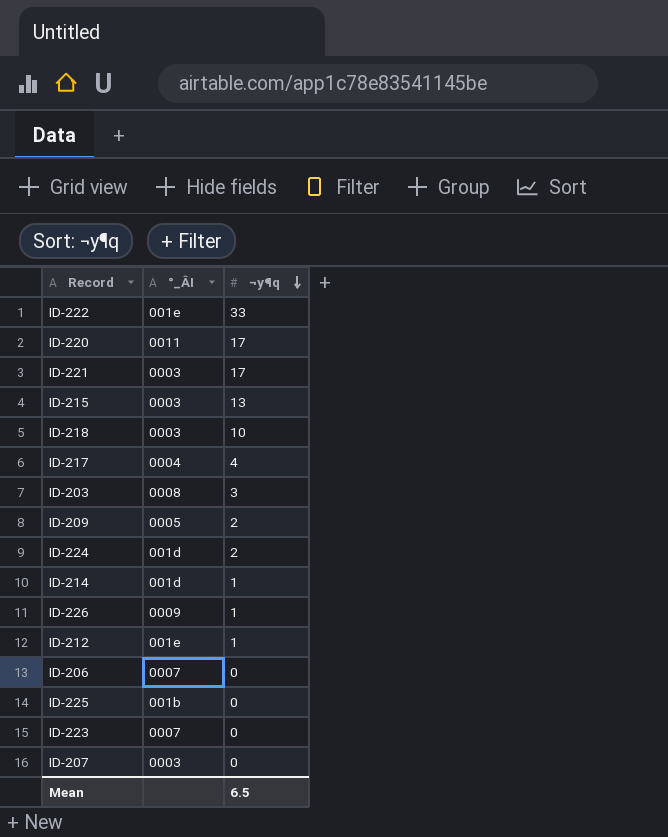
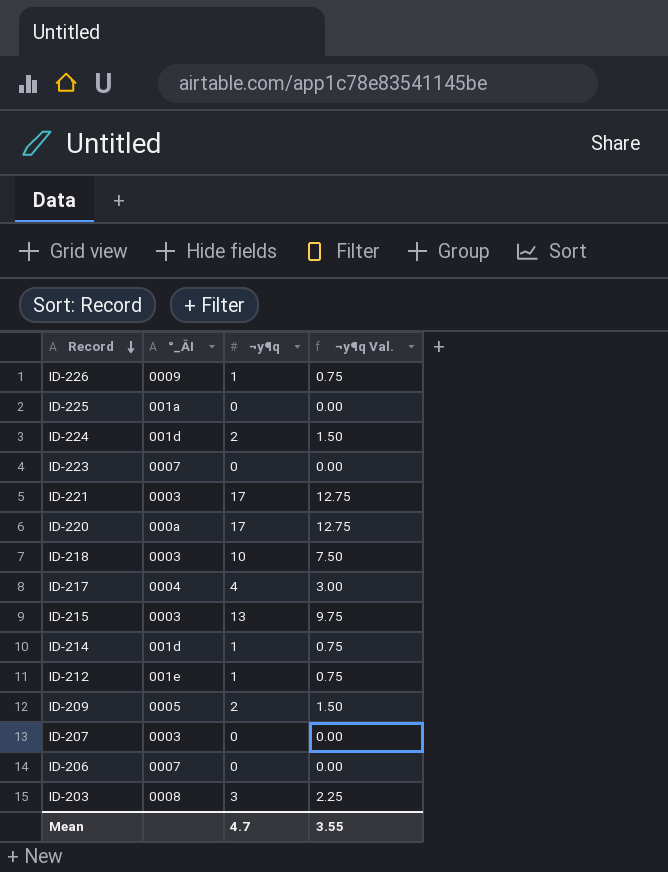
row order: ¬y¶q descending -> Record descending
column ¬y¶q Val. | formula: none -> [¬y¶q] * 0.75
row ID-222: 001e | 33 -> none
ID-225 | °_ÂI: 001b -> 001a
ID-220 | °_ÂI: 0011 -> 000a
Mean | ¬y¶q: 6.5 -> 4.7

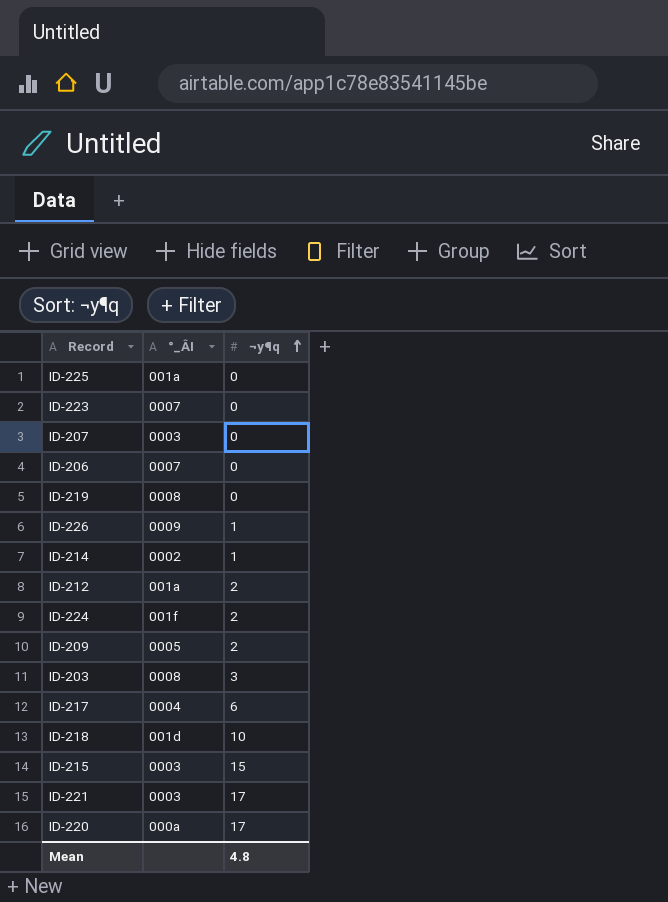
row order: Record descending -> ¬y¶q ascending
column ¬y¶q Val. | formula: [¬y¶q] * 0.75 -> none
row ID-219: none -> 0008 | 0
ID-214 | °_ÂI: 001d -> 0002
ID-212 | °_ÂI: 001e -> 001a
ID-212 | ¬y¶q: 1 -> 2
ID-224 | °_ÂI: 001d -> 001f
ID-217 | ¬y¶q: 4 -> 6
ID-218 | °_ÂI: 0003 -> 001d
ID-215 | ¬y¶q: 13 -> 15
Mean | ¬y¶q: 4.7 -> 4.8

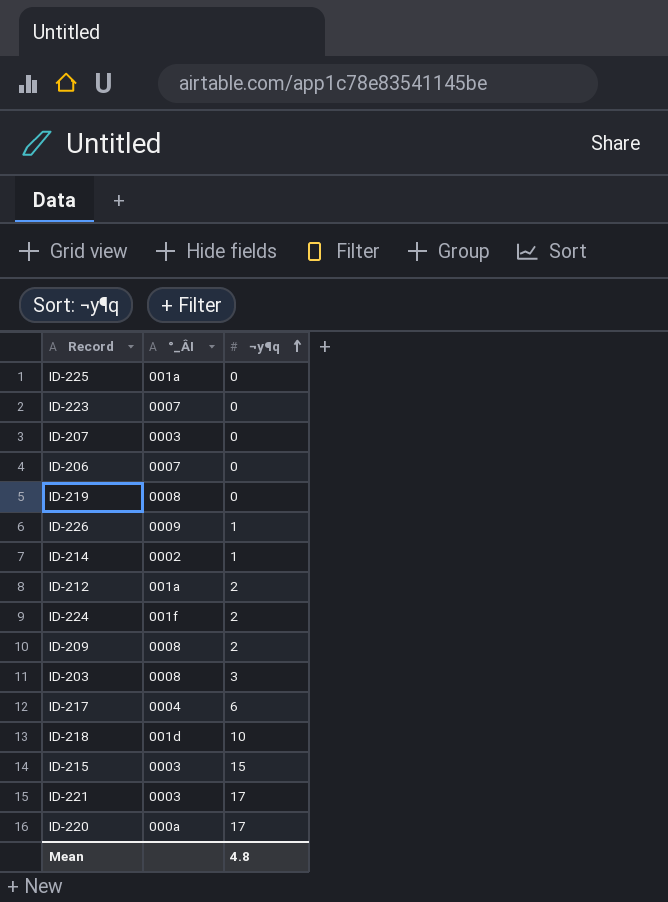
ID-209 | °_ÂI: 0005 -> 0008

